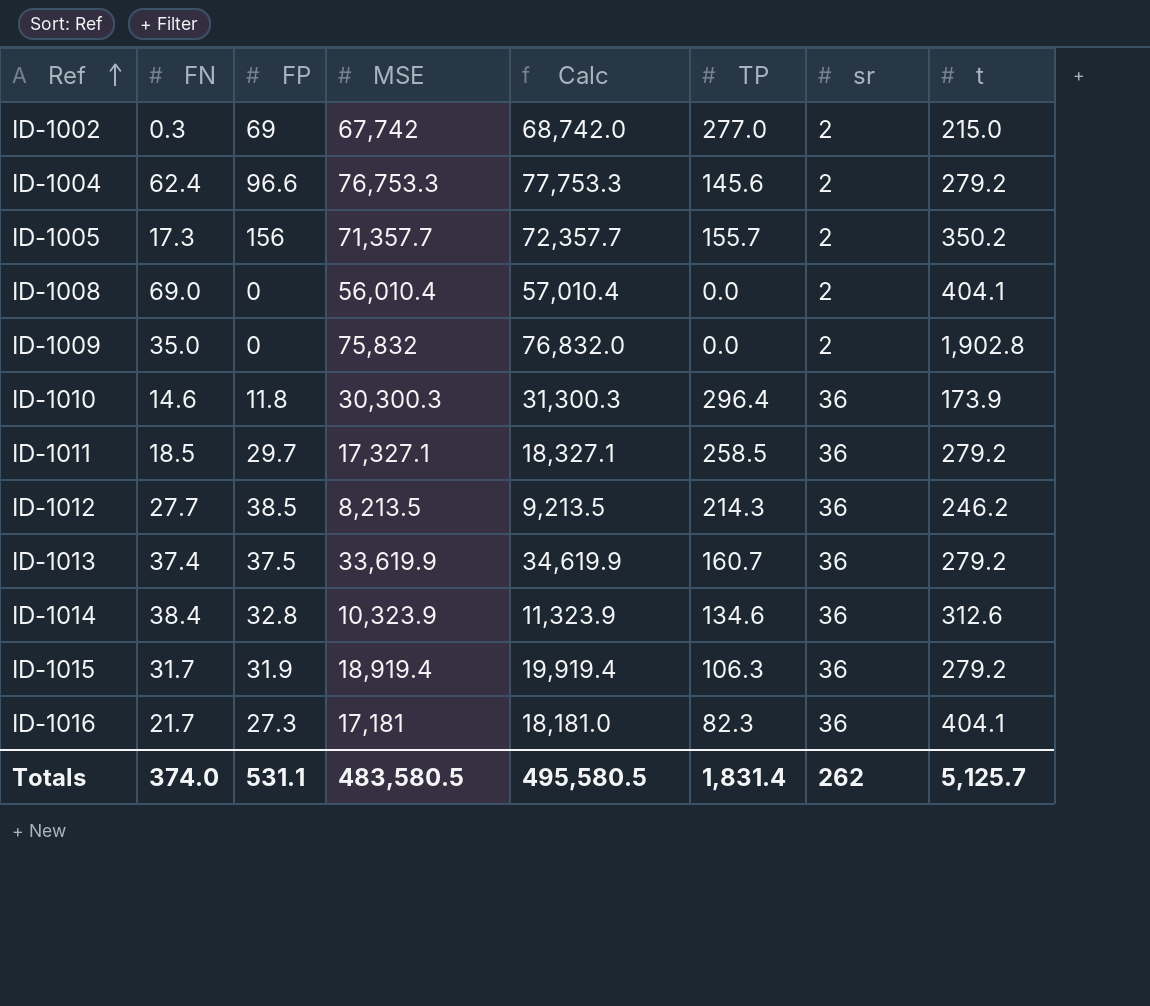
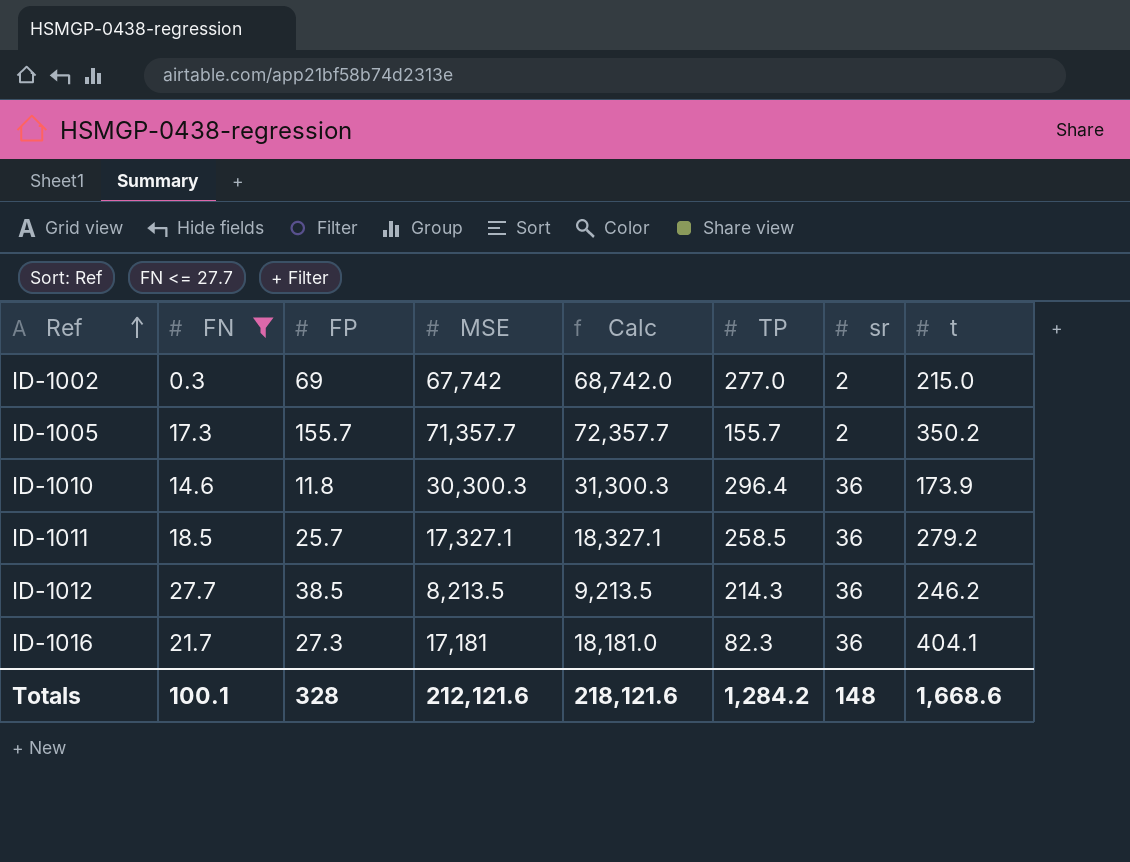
filter: none -> FN <= 27.7
ID-1005 | FP: 156 -> 155.7
ID-1011 | FP: 29.7 -> 25.7
Totals | FN: 374.0 -> 100.1
Totals | FP: 531.1 -> 328
Totals | MSE: 483,580.5 -> 212,121.6
Totals | Calc: 495,580.5 -> 218,121.6
Totals | TP: 1,831.4 -> 1,284.2
Totals | sr: 262 -> 148
Totals | t: 5,125.7 -> 1,668.6

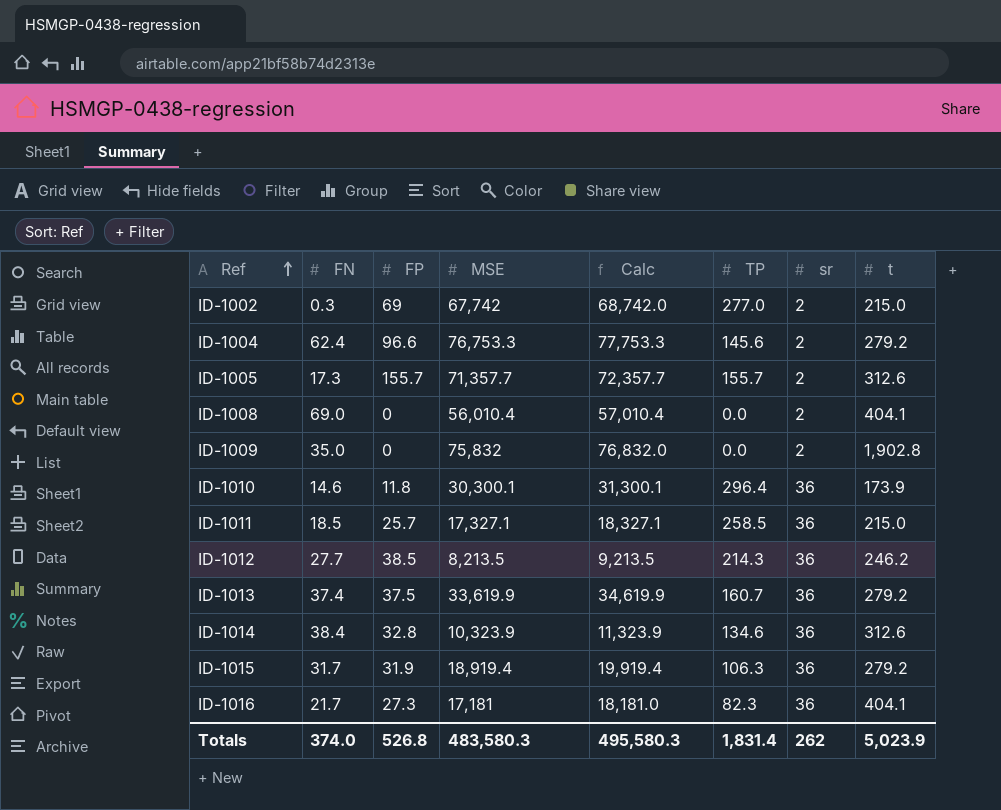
filter: FN <= 27.7 -> none
ID-1005 | t: 350.2 -> 312.6
ID-1010 | MSE: 30,300.3 -> 30,300.1
ID-1010 | Calc: 31,300.3 -> 31,300.1
ID-1011 | t: 279.2 -> 215.0
Totals | FN: 100.1 -> 374.0
Totals | FP: 328 -> 526.8
Totals | MSE: 212,121.6 -> 483,580.3
Totals | Calc: 218,121.6 -> 495,580.3
Totals | TP: 1,284.2 -> 1,831.4
Totals | sr: 148 -> 262
Totals | t: 1,668.6 -> 5,023.9

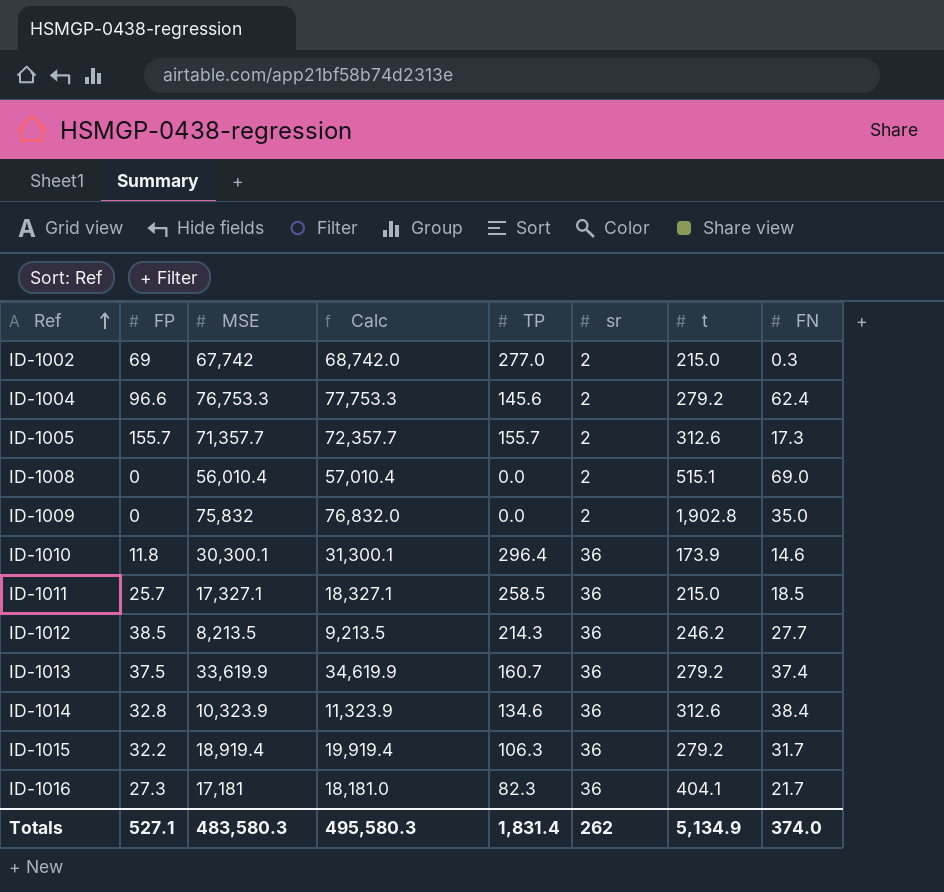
column FN | position: 2 -> 8
ID-1008 | t: 404.1 -> 515.1
ID-1015 | FP: 31.9 -> 32.2
Totals | FP: 526.8 -> 527.1
Totals | t: 5,023.9 -> 5,134.9

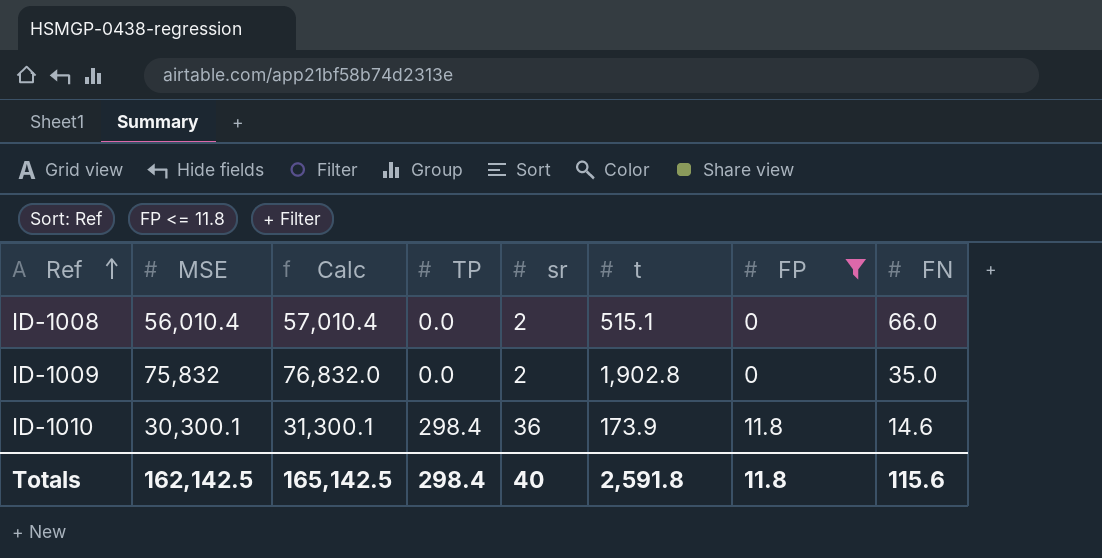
filter: none -> FP <= 11.8
column FP | position: 2 -> 7
ID-1008 | FN: 69.0 -> 66.0
ID-1010 | TP: 296.4 -> 298.4
Totals | MSE: 483,580.3 -> 162,142.5
Totals | Calc: 495,580.3 -> 165,142.5
Totals | TP: 1,831.4 -> 298.4
Totals | sr: 262 -> 40
Totals | t: 5,134.9 -> 2,591.8
Totals | FP: 527.1 -> 11.8
Totals | FN: 374.0 -> 115.6

